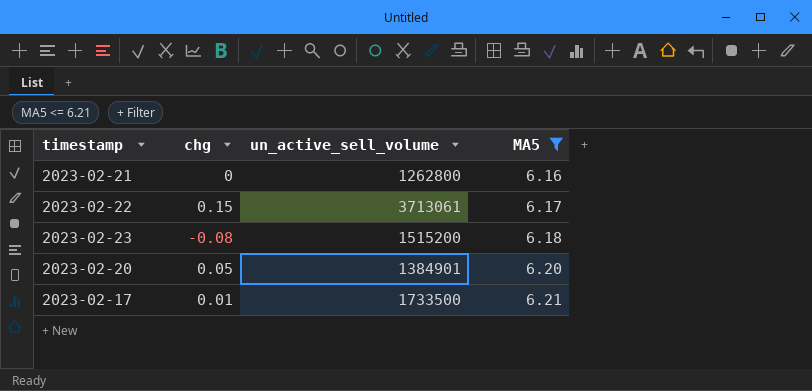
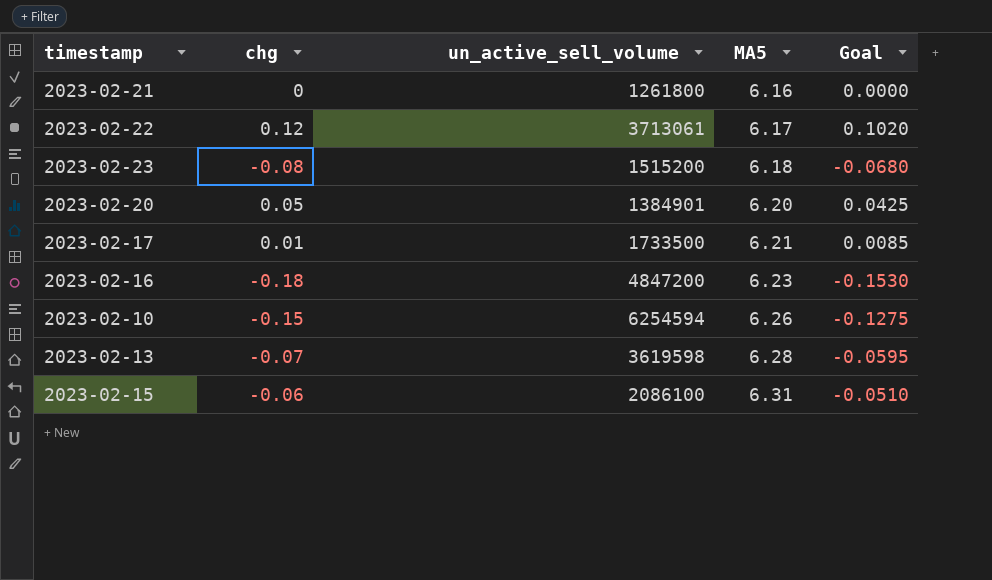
filter: MA5 <= 6.21 -> none
column Goal | formula: none -> [chg] * 0.85
2023-02-21 | un_active_sell_volume: 1262800 -> 1261800
2023-02-22 | chg: 0.15 -> 0.12

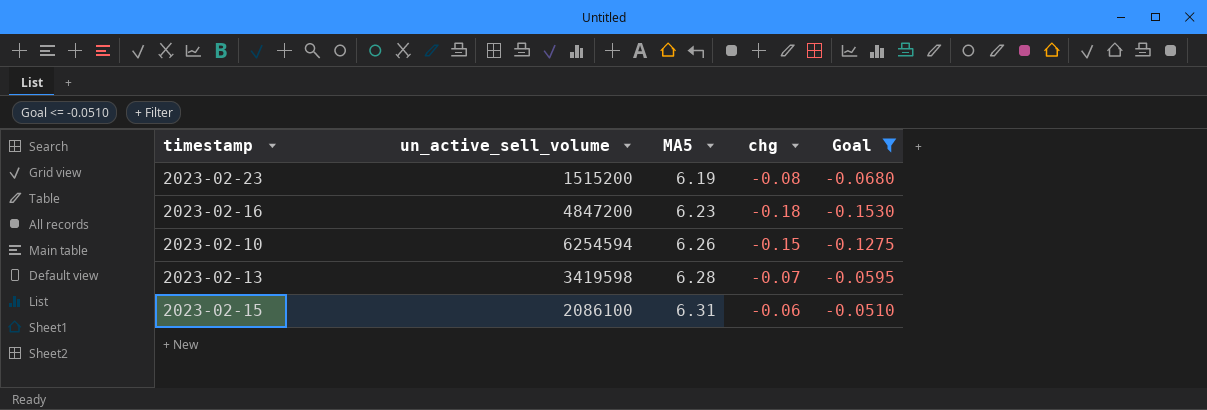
filter: none -> Goal <= -0.0510
column chg | position: 2 -> 4
2023-02-23 | MA5: 6.18 -> 6.19
2023-02-13 | un_active_sell_volume: 3619598 -> 3419598

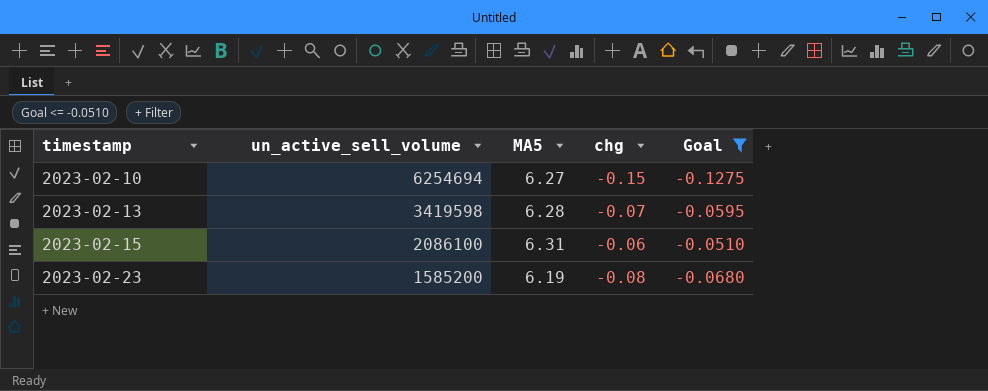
row order: MA5 ascending -> timestamp ascending
row 2023-02-16: 4847200 | 6.23 | -0.18 | -0.1530 -> none
2023-02-10 | un_active_sell_volume: 6254594 -> 6254694
2023-02-10 | MA5: 6.26 -> 6.27
2023-02-23 | un_active_sell_volume: 1515200 -> 1585200

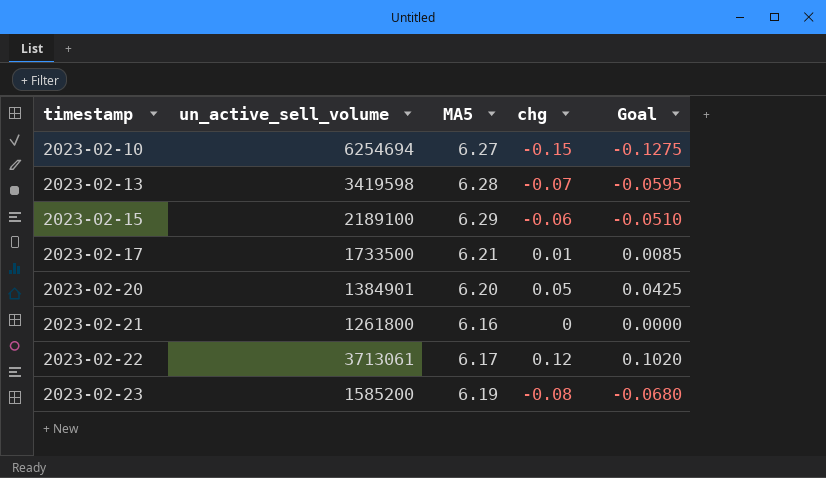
filter: Goal <= -0.0510 -> none
2023-02-15 | un_active_sell_volume: 2086100 -> 2189100
2023-02-15 | MA5: 6.31 -> 6.29

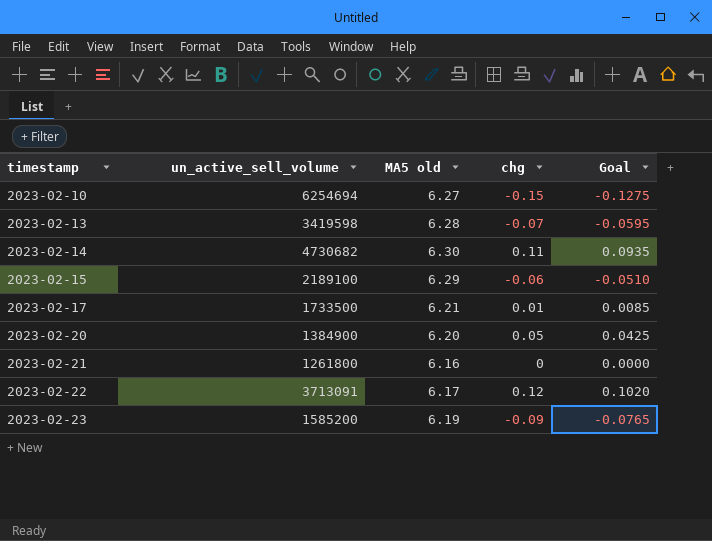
column name: MA5 -> MA5 old
row 2023-02-14: none -> 4730682 | 6.30 | 0.11 | 0.0935
2023-02-20 | un_active_sell_volume: 1384901 -> 1384900
2023-02-22 | un_active_sell_volume: 3713061 -> 3713091
2023-02-23 | chg: -0.08 -> -0.09
2023-02-23 | Goal: -0.0680 -> -0.0765

